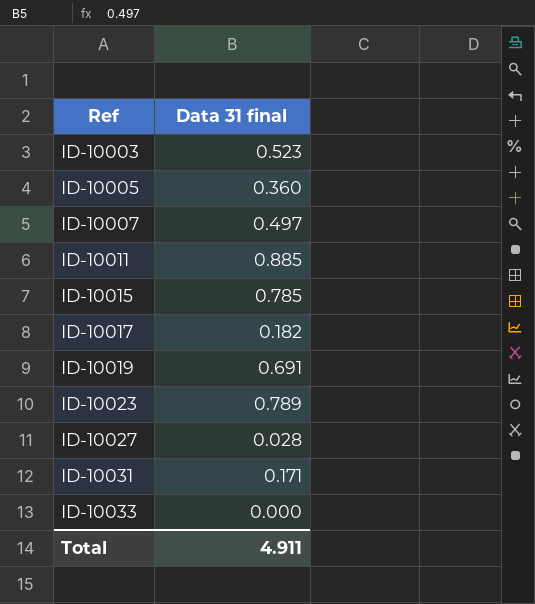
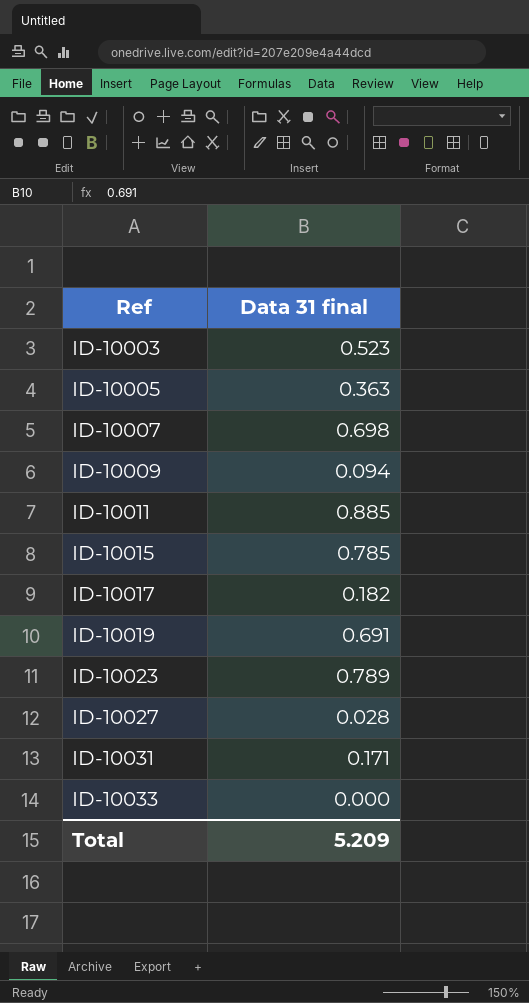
ID-10005 | Data 31 final: 0.360 -> 0.363
ID-10007 | Data 31 final: 0.497 -> 0.698
row ID-10009: none -> 0.094
Total | Data 31 final: 4.911 -> 5.209

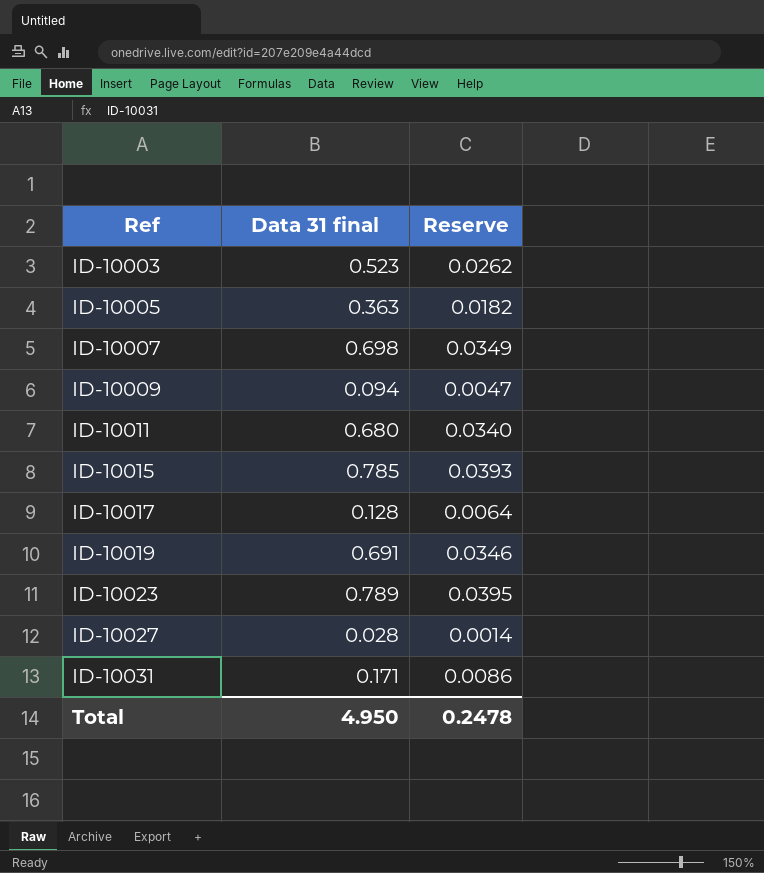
column Reserve | formula: none -> [Data 31 final] * 0.05
row ID-10033: 0.000 -> none
ID-10011 | Data 31 final: 0.885 -> 0.680
ID-10017 | Data 31 final: 0.182 -> 0.128
Total | Data 31 final: 5.209 -> 4.950

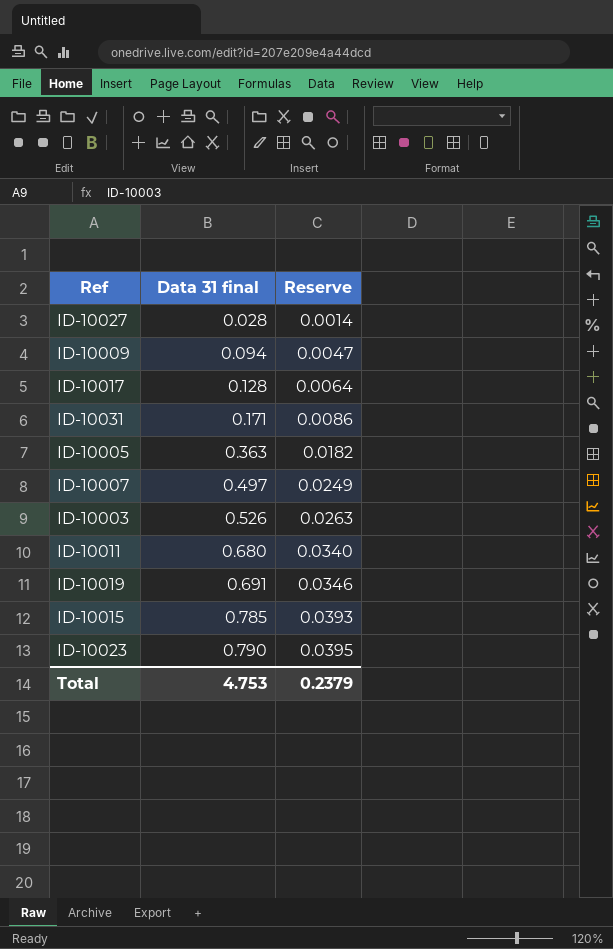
row order: Ref ascending -> Data 31 final ascending
ID-10007 | Data 31 final: 0.698 -> 0.497
ID-10007 | Reserve: 0.0349 -> 0.0249
ID-10003 | Data 31 final: 0.523 -> 0.526
ID-10003 | Reserve: 0.0262 -> 0.0263
ID-10023 | Data 31 final: 0.789 -> 0.790
Total | Data 31 final: 4.950 -> 4.753
Total | Reserve: 0.2478 -> 0.2379

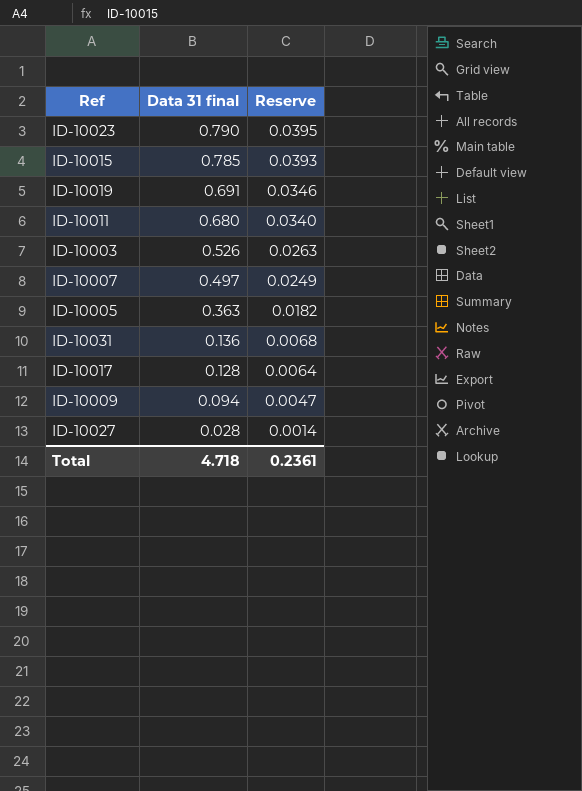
row order: Data 31 final ascending -> Data 31 final descending
ID-10031 | Data 31 final: 0.171 -> 0.136
ID-10031 | Reserve: 0.0086 -> 0.0068
Total | Data 31 final: 4.753 -> 4.718
Total | Reserve: 0.2379 -> 0.2361

